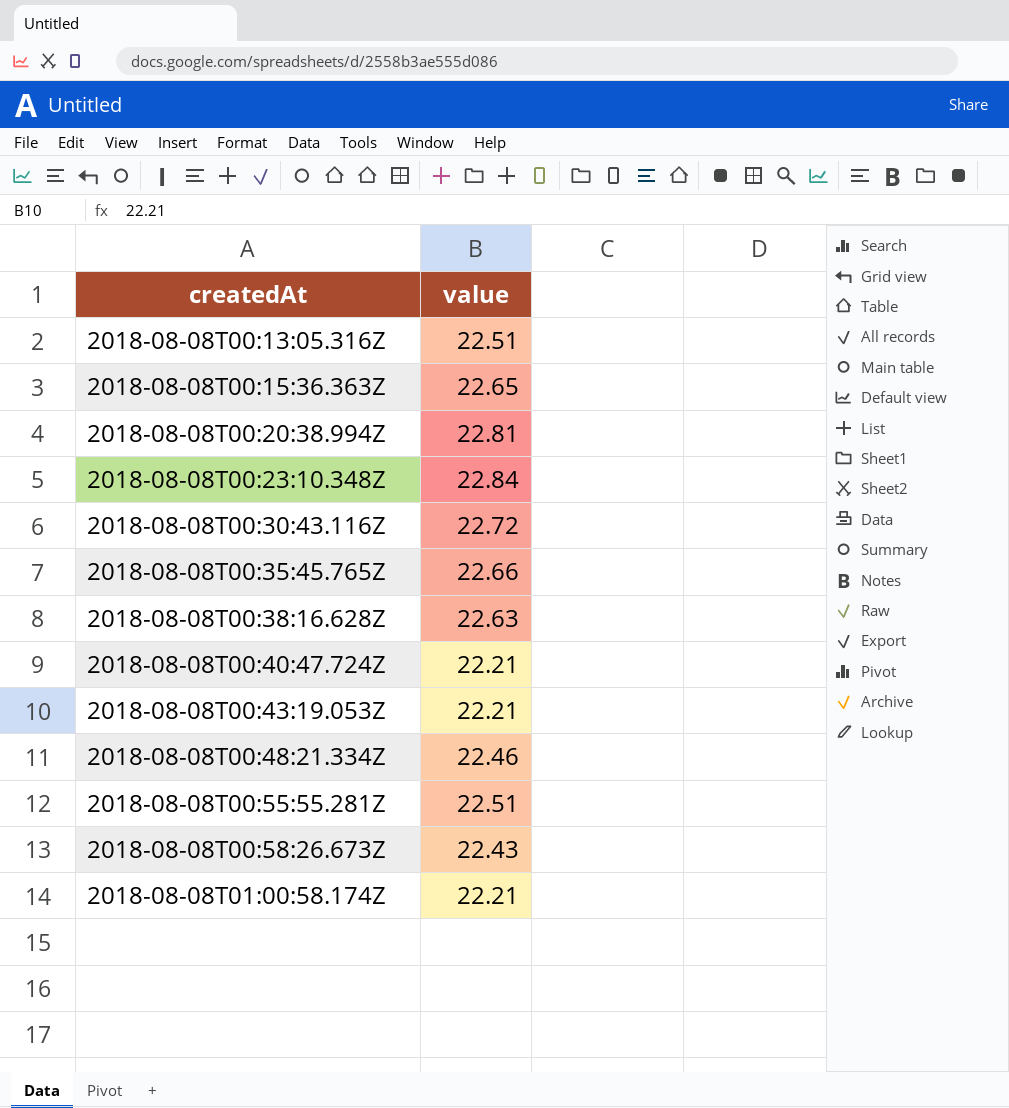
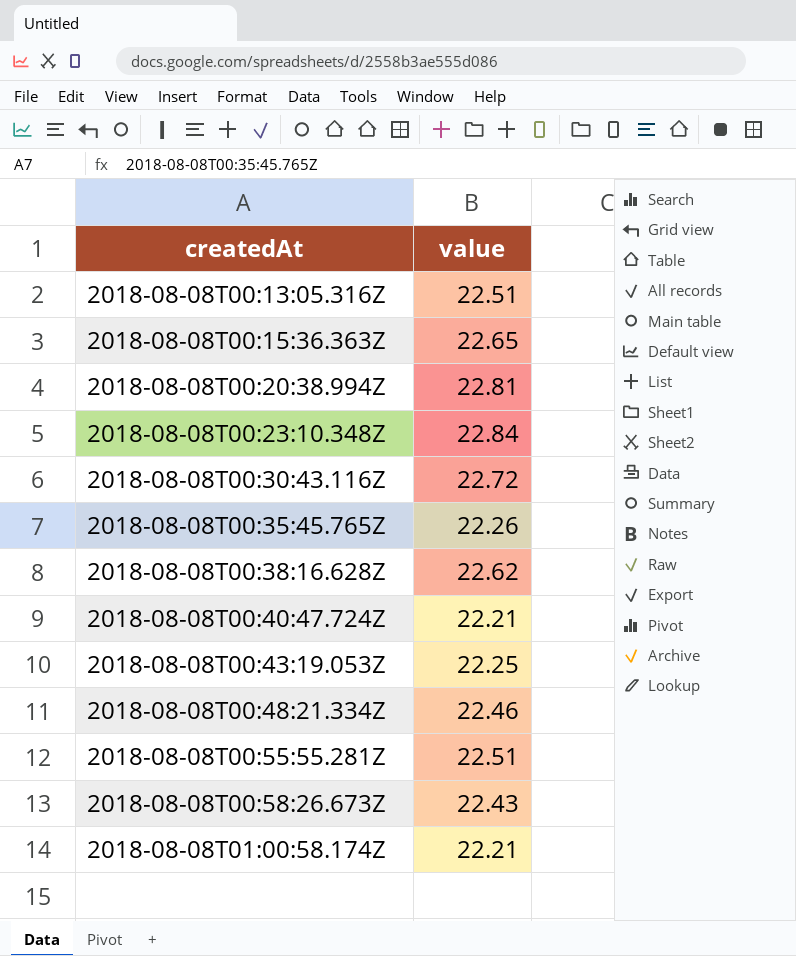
2018-08-08T00:35:45.765Z | value: 22.66 -> 22.26
2018-08-08T00:38:16.628Z | value: 22.63 -> 22.62
2018-08-08T00:43:19.053Z | value: 22.21 -> 22.25

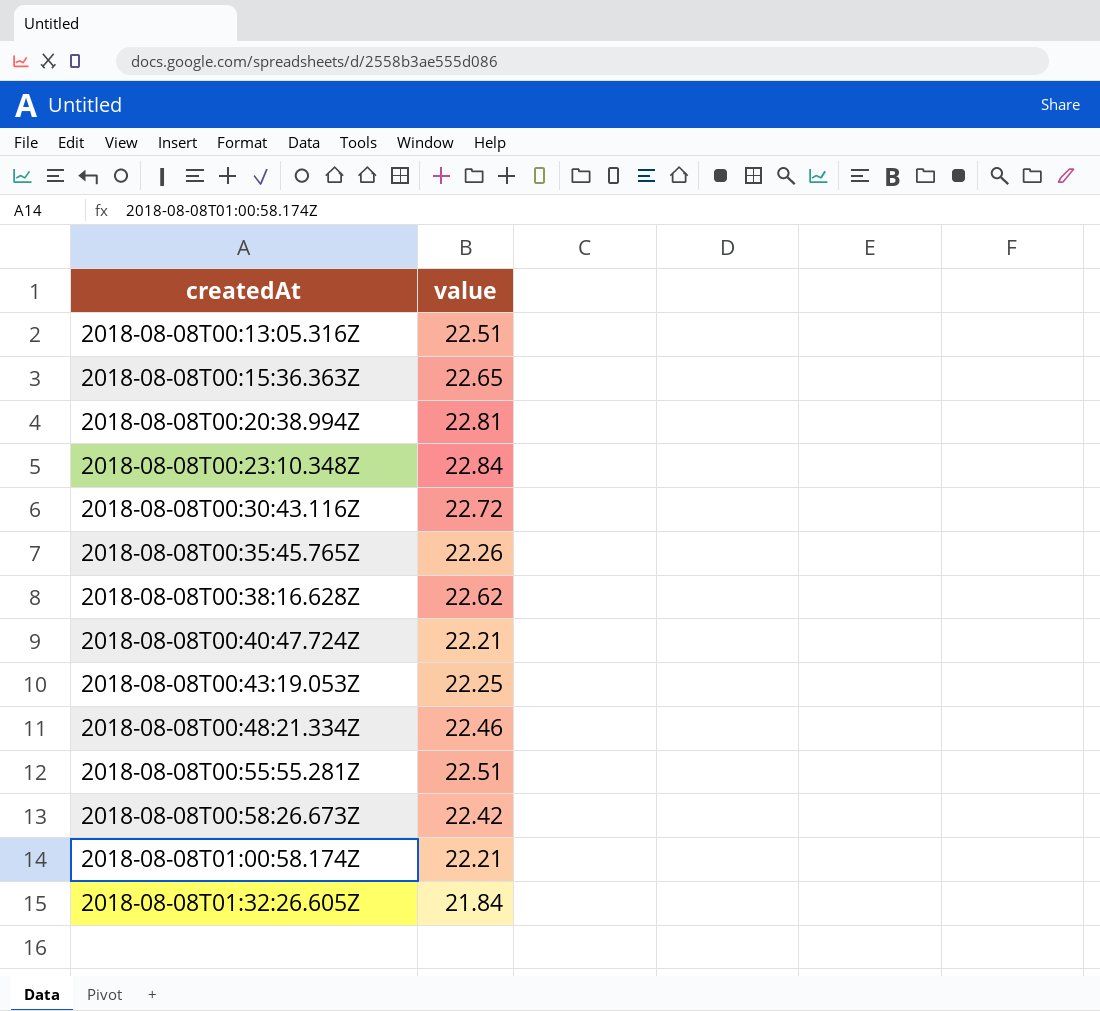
2018-08-08T00:58:26.673Z | value: 22.43 -> 22.42
row 2018-08-08T01:32:26.605Z: none -> 21.84

